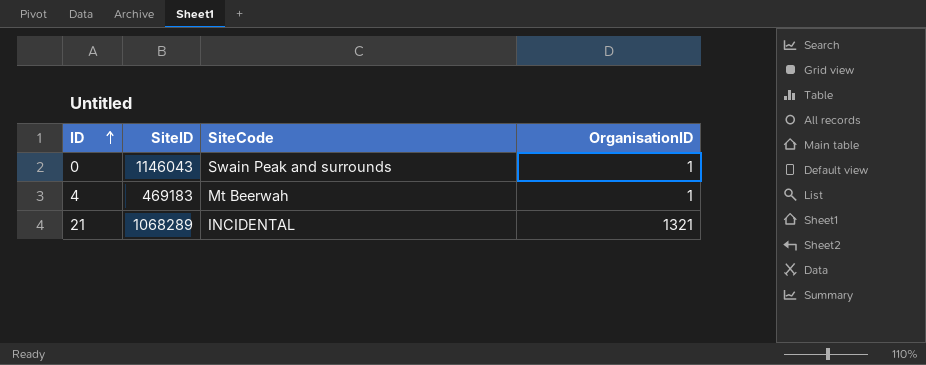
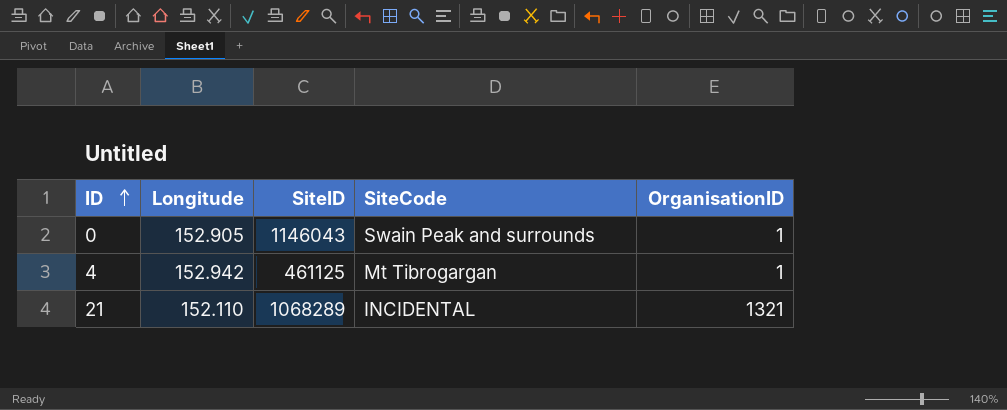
column Longitude | position: none -> 2
4 | SiteID: 469183 -> 461125
4 | SiteCode: Mt Beerwah -> Mt Tibrogargan

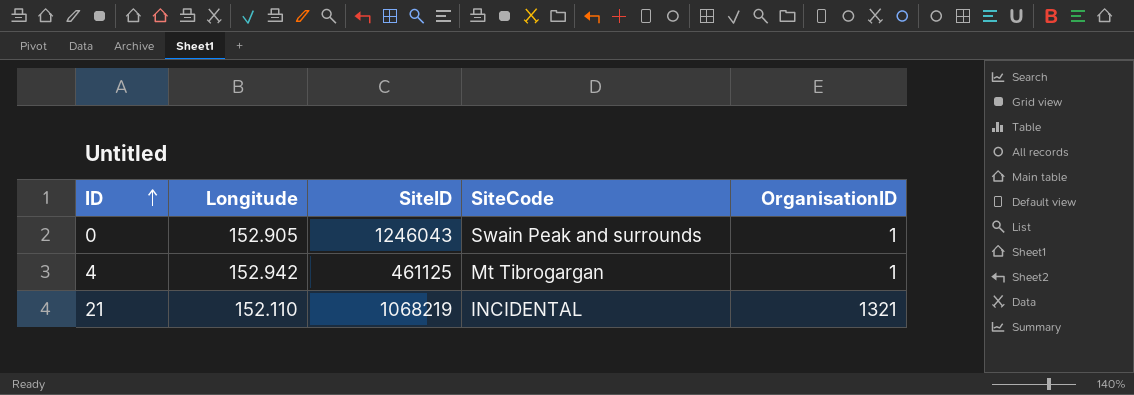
0 | SiteID: 1146043 -> 1246043
21 | SiteID: 1068289 -> 1068219

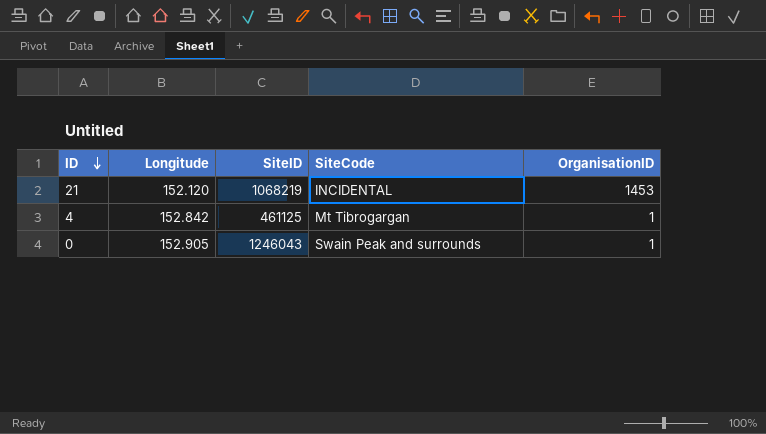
row order: ID ascending -> ID descending
21 | Longitude: 152.110 -> 152.120
21 | OrganisationID: 1321 -> 1453
4 | Longitude: 152.942 -> 152.842

